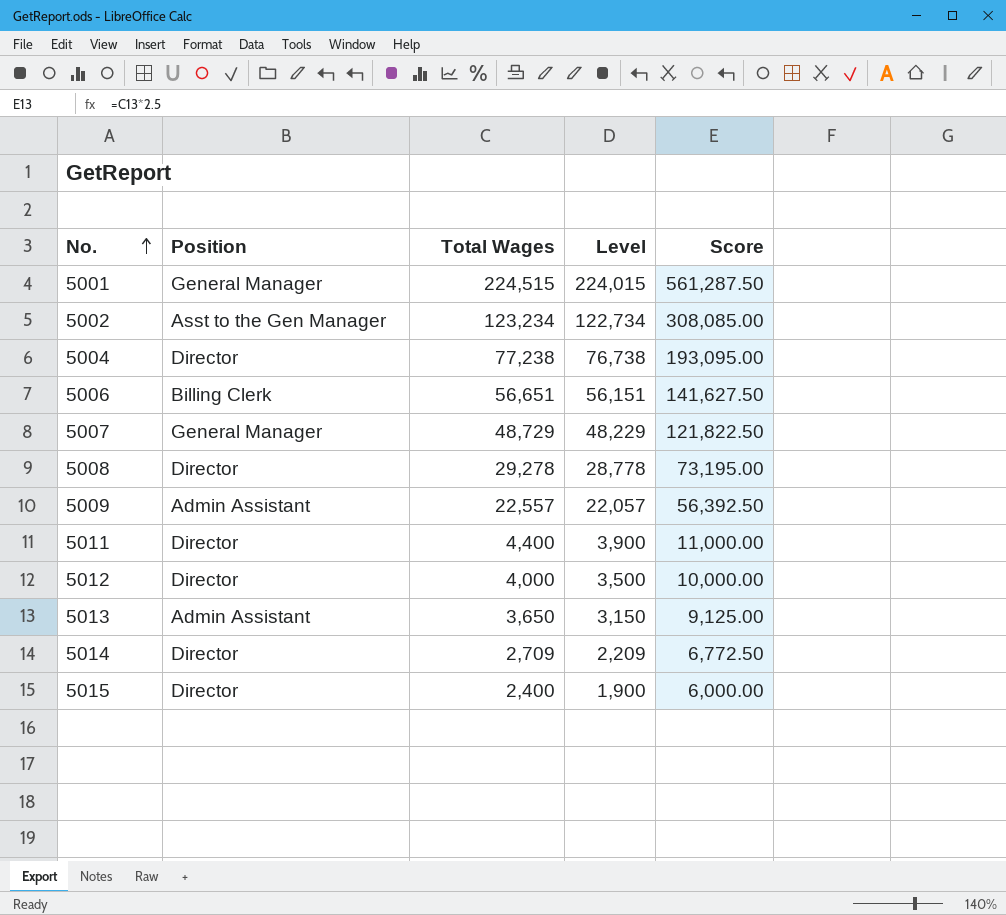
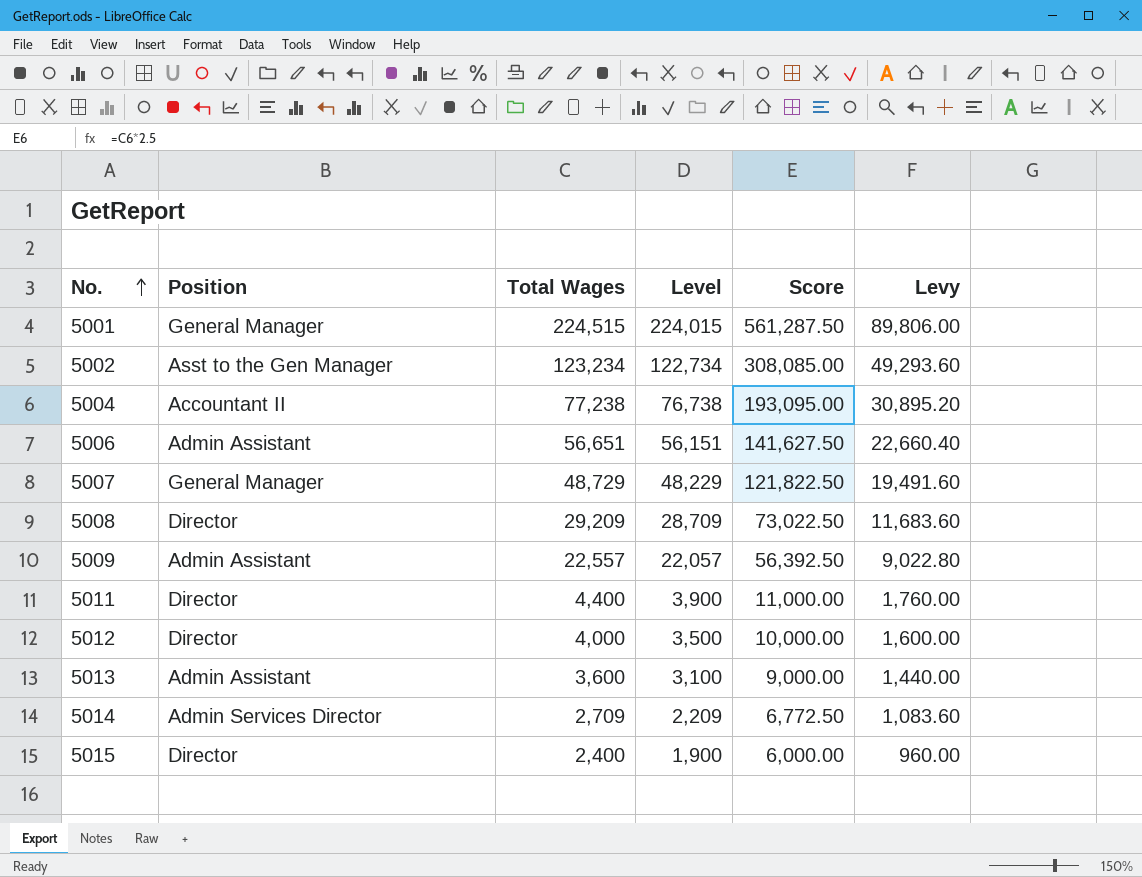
column Levy | formula: none -> [Total Wages] * 0.4
5004 | Position: Director -> Accountant II
5006 | Position: Billing Clerk -> Admin Assistant
5008 | Total Wages: 29,278 -> 29,209
5008 | Level: 28,778 -> 28,709
5008 | Score: 73,195.00 -> 73,022.50
5013 | Total Wages: 3,650 -> 3,600
5013 | Level: 3,150 -> 3,100
5013 | Score: 9,125.00 -> 9,000.00
5014 | Position: Director -> Admin Services Director

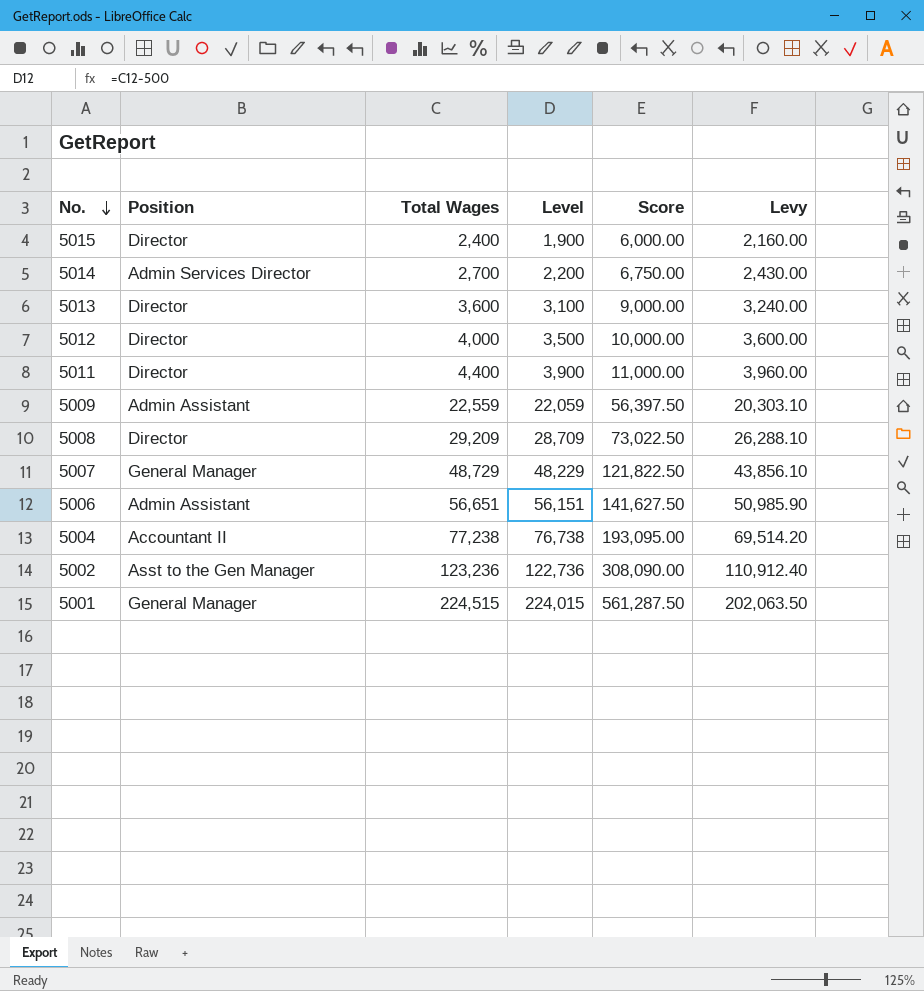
row order: No. ascending -> No. descending
column Levy | formula: [Total Wages] * 0.4 -> [Total Wages] * 0.9
5014 | Total Wages: 2,709 -> 2,700
5014 | Level: 2,209 -> 2,200
5014 | Score: 6,772.50 -> 6,750.00
5013 | Position: Admin Assistant -> Director
5009 | Total Wages: 22,557 -> 22,559
5009 | Level: 22,057 -> 22,059
5009 | Score: 56,392.50 -> 56,397.50
5002 | Total Wages: 123,234 -> 123,236
5002 | Level: 122,734 -> 122,736
5002 | Score: 308,085.00 -> 308,090.00

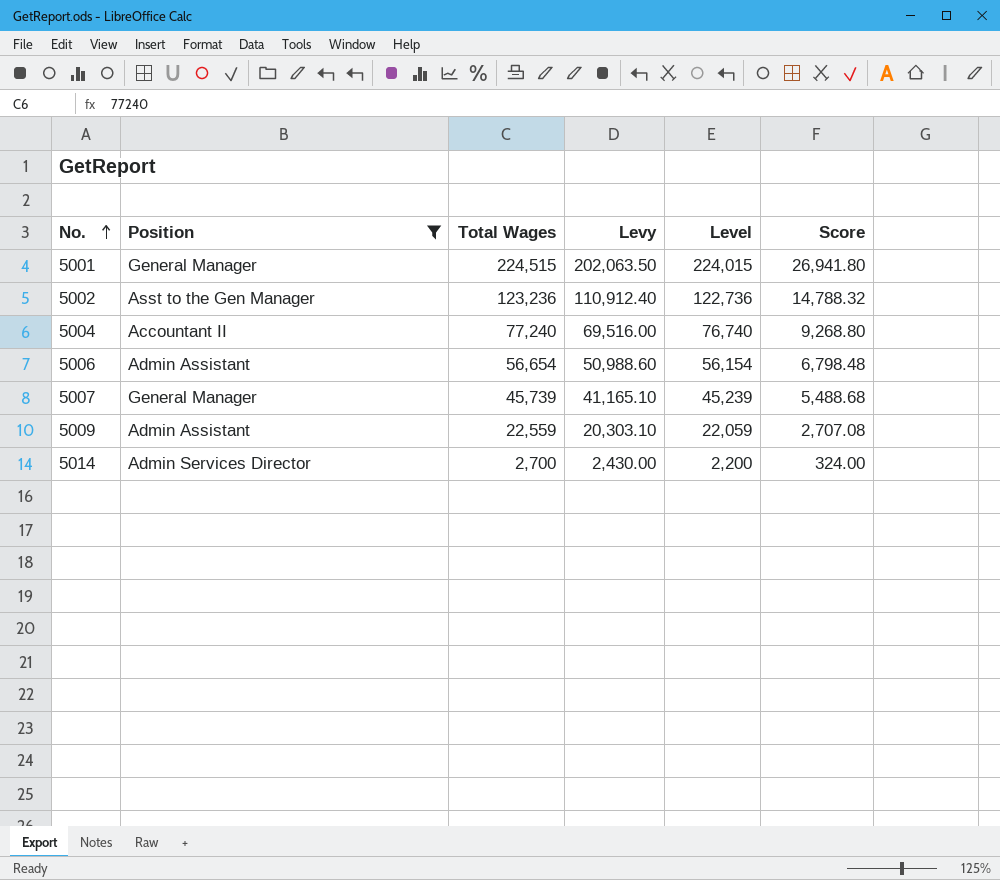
filter: none -> Position != Director
row order: No. descending -> No. ascending
column Levy | position: 6 -> 4
column Score | formula: [Total Wages] * 2.5 -> [Total Wages] * 0.12
5004 | Total Wages: 77,238 -> 77,240
5004 | Levy: 69,514.20 -> 69,516.00
5004 | Level: 76,738 -> 76,740
5006 | Total Wages: 56,651 -> 56,654
5006 | Levy: 50,985.90 -> 50,988.60
5006 | Level: 56,151 -> 56,154
5007 | Total Wages: 48,729 -> 45,739
5007 | Levy: 43,856.10 -> 41,165.10
5007 | Level: 48,229 -> 45,239

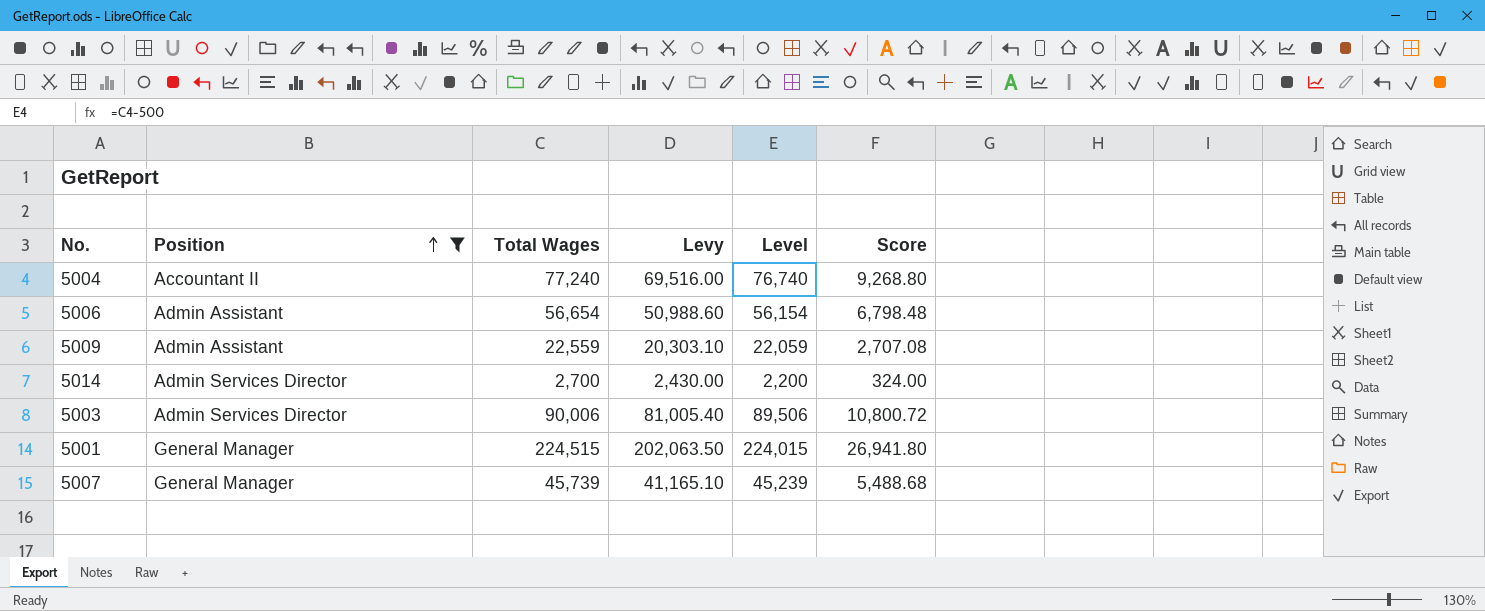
row order: No. ascending -> Position ascending
row 5002: Asst to the Gen Manager | 123,236 | 110,912.40 | 122,736 | 14,788.32 -> none
row 5003: none -> Admin Services Director | 90,006 | 81,005.40 | 89,506 | 10,800.72

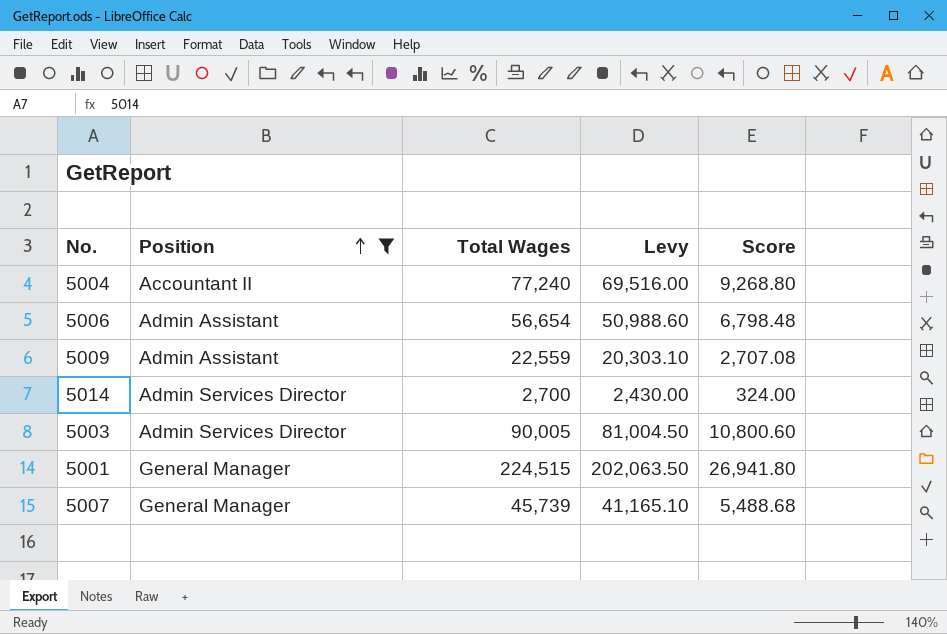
column Level | formula: [Total Wages] - 500 -> none
5003 | Total Wages: 90,006 -> 90,005
5003 | Levy: 81,005.40 -> 81,004.50
5003 | Score: 10,800.72 -> 10,800.60

